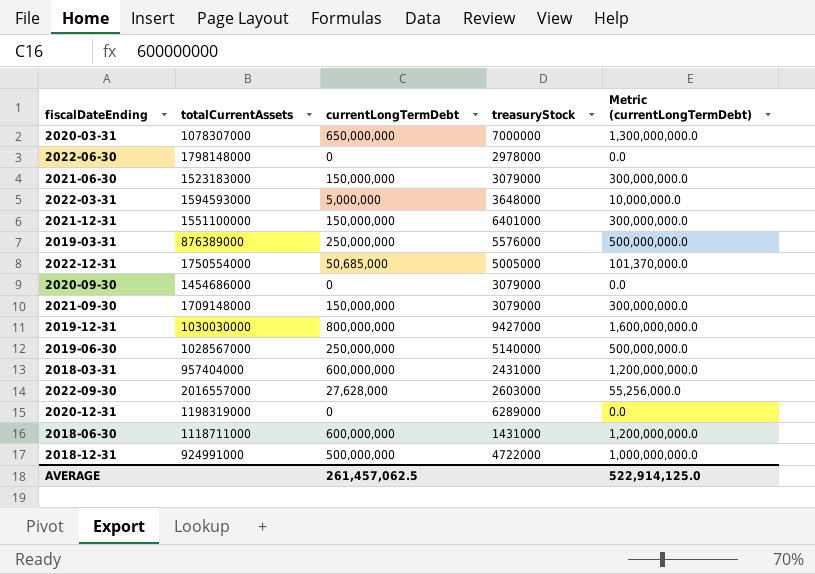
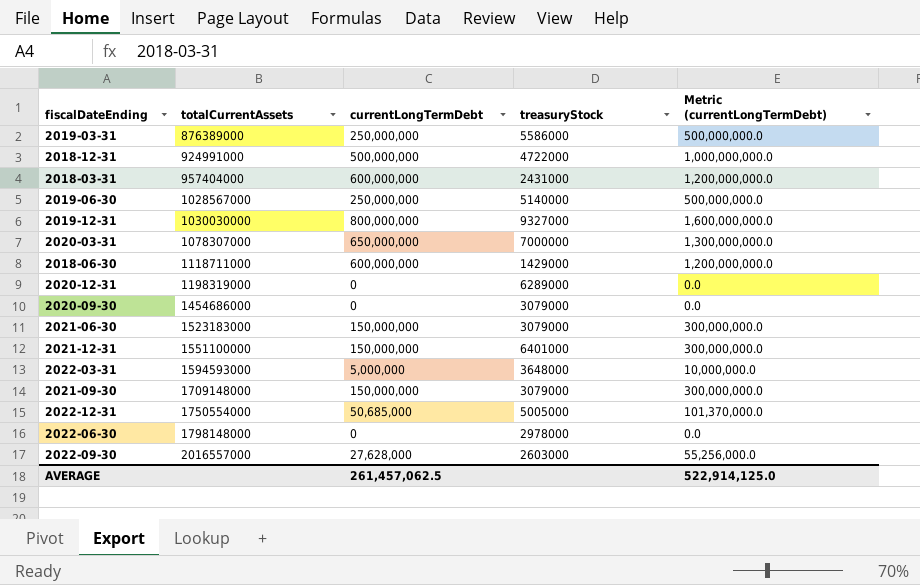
row order: none -> totalCurrentAssets ascending
2019-03-31 | treasuryStock: 5576000 -> 5586000
2019-12-31 | treasuryStock: 9427000 -> 9327000
2018-06-30 | treasuryStock: 1431000 -> 1429000

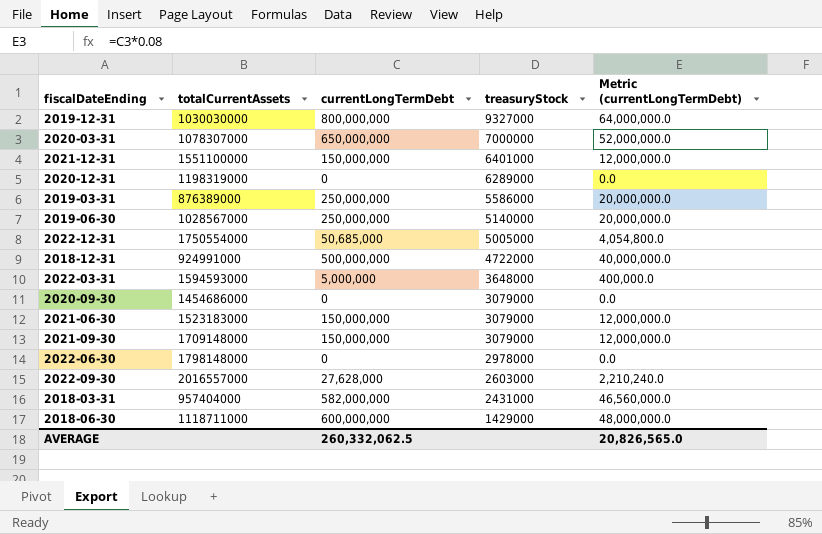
row order: totalCurrentAssets ascending -> treasuryStock descending
column Metric (currentLongTermDebt) | formula: [currentLongTermDebt] * 2 -> [currentLongTermDebt] * 0.08
2018-03-31 | currentLongTermDebt: 600,000,000 -> 582,000,000
AVERAGE | currentLongTermDebt: 261,457,062.5 -> 260,332,062.5
AVERAGE | Metric (currentLongTermDebt): 522,914,125.0 -> 20,826,565.0

